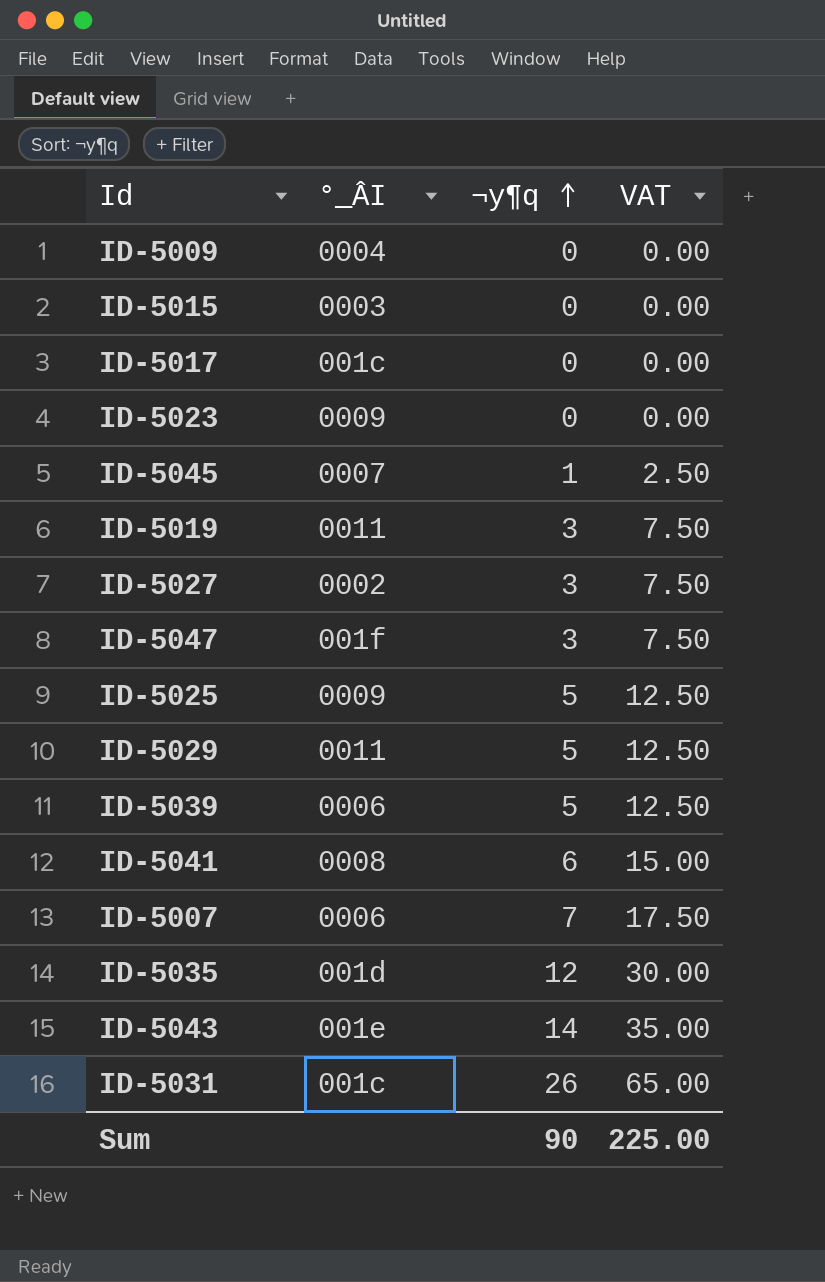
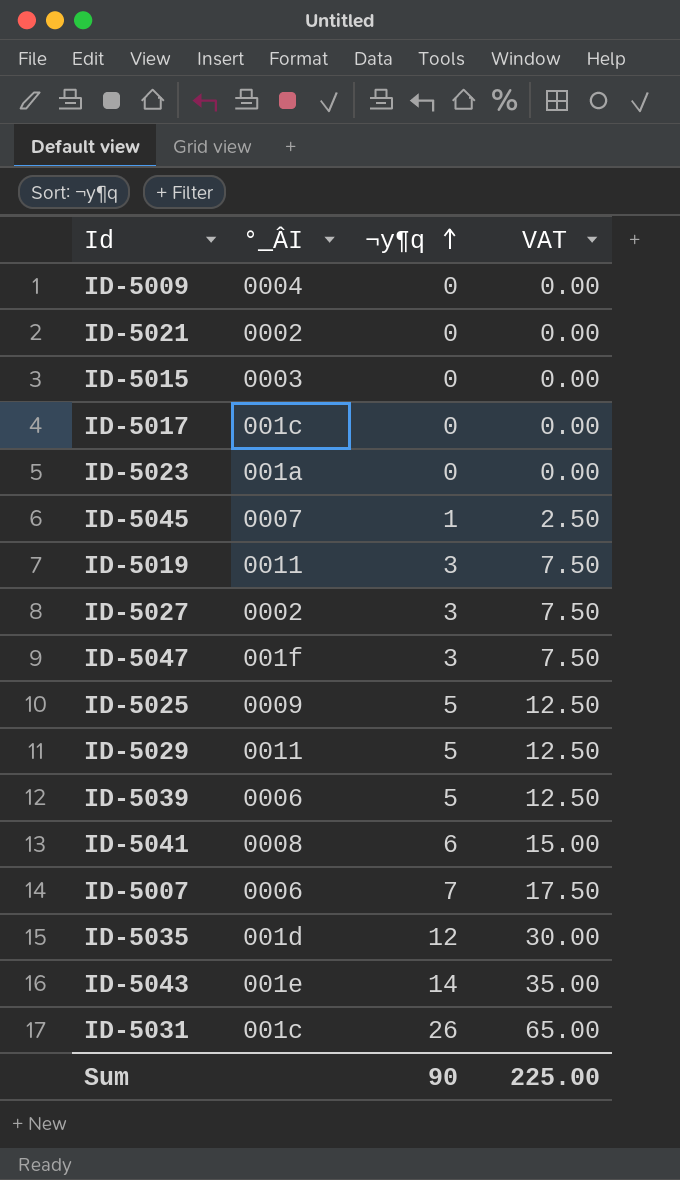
row ID-5021: none -> 0002 | 0 | 0.00
ID-5023 | °_ÂI: 0009 -> 001a

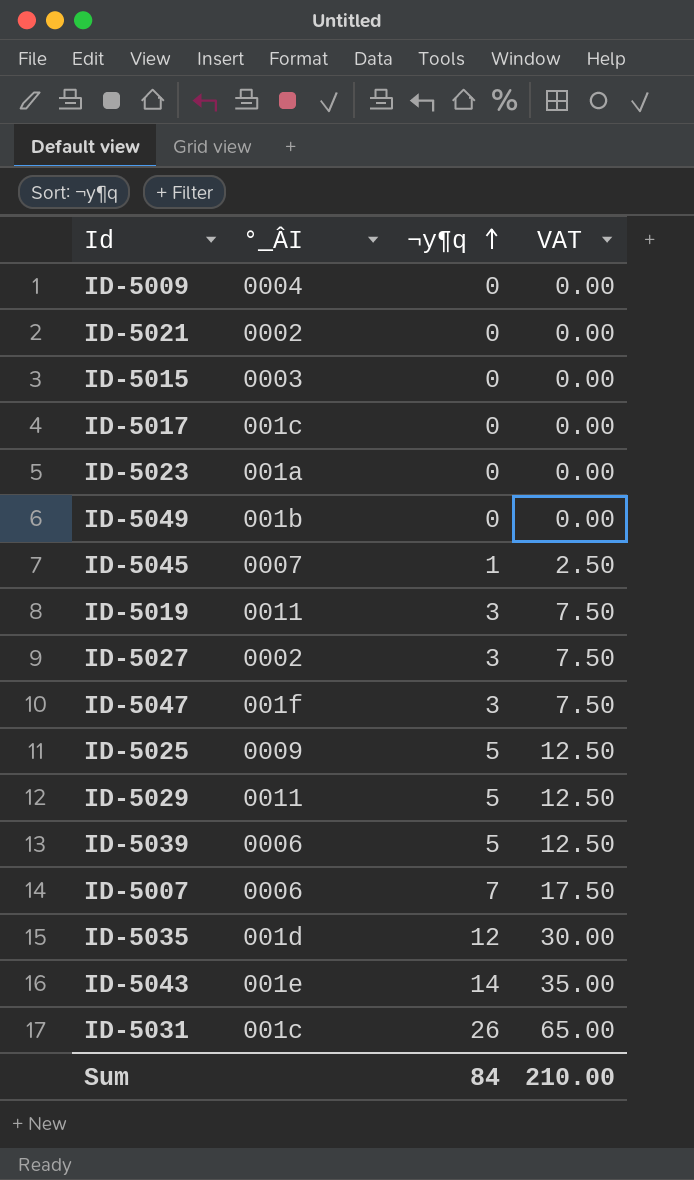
row ID-5041: 0008 | 6 | 15.00 -> none
row ID-5049: none -> 001b | 0 | 0.00
Sum | ¬y¶q: 90 -> 84
Sum | VAT: 225.00 -> 210.00

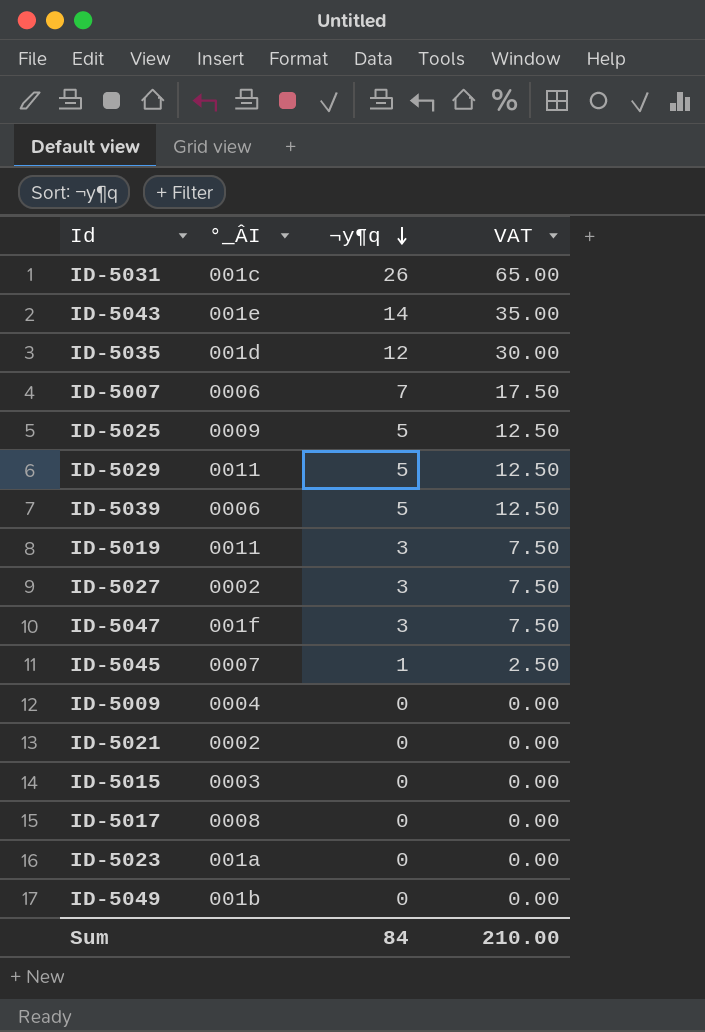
row order: ¬y¶q ascending -> ¬y¶q descending
ID-5017 | °_ÂI: 001c -> 0008

